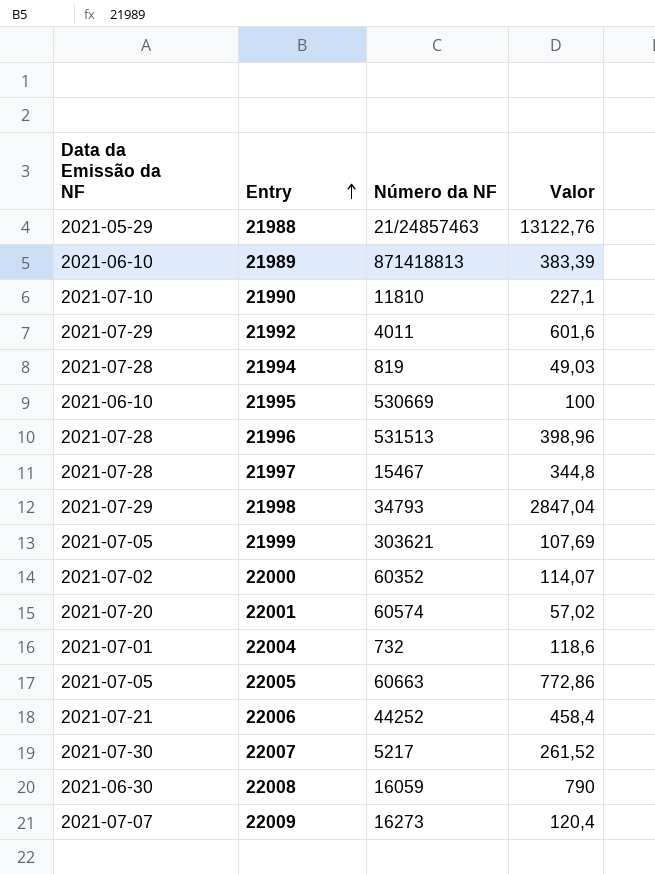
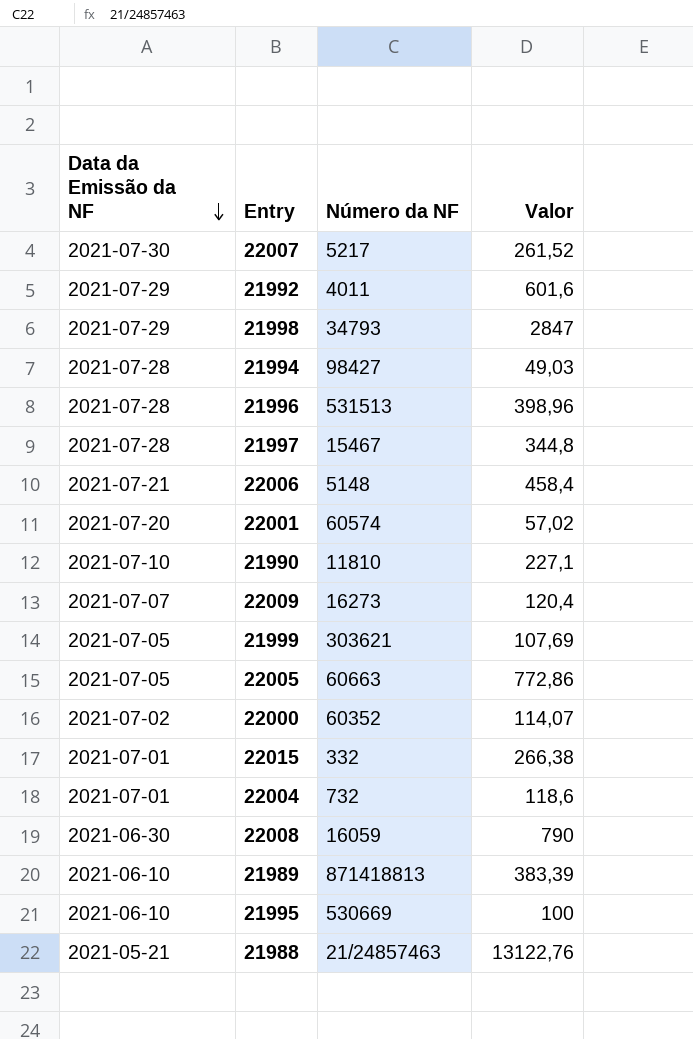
row order: Entry ascending -> Data da Emissão da NF descending
21998 | Valor: 2847,04 -> 2847
21994 | Número da NF: 819 -> 98427
22006 | Número da NF: 44252 -> 5148
row 22015: none -> 2021-07-01 | 332 | 266,38
21988 | Data da Emissão da NF: 2021-05-29 -> 2021-05-21

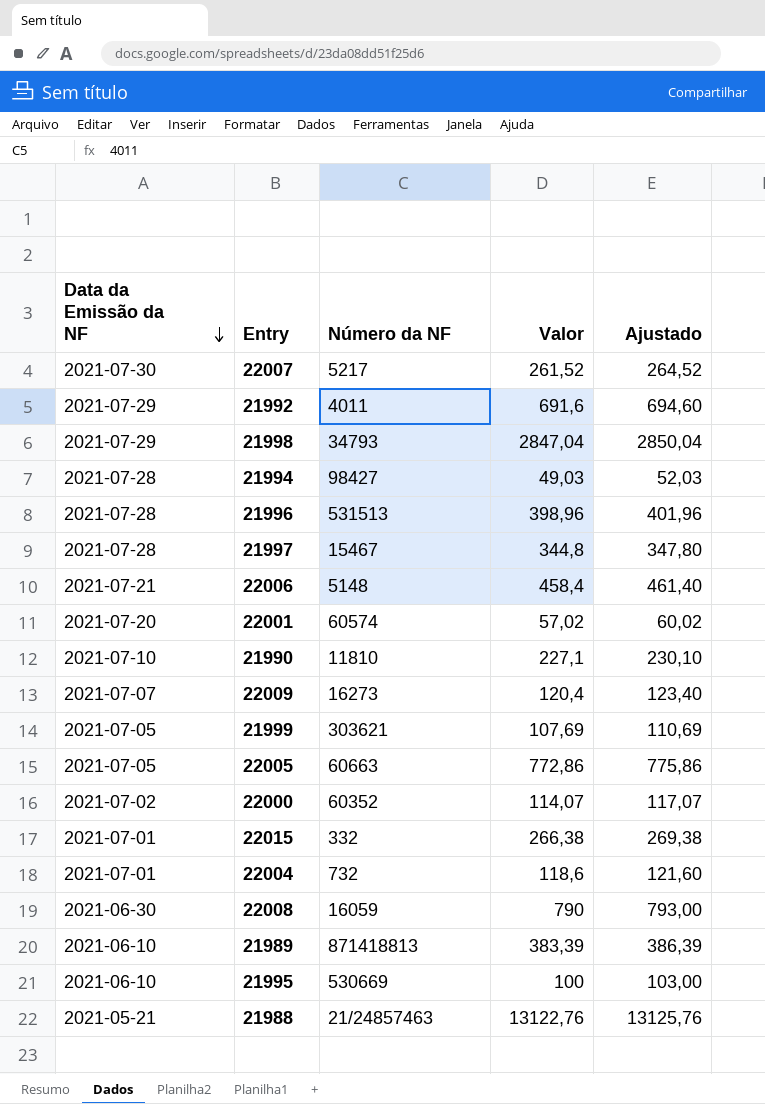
column Ajustado | formula: none -> [Valor] + 3
21992 | Valor: 601,6 -> 691,6
21998 | Valor: 2847 -> 2847,04

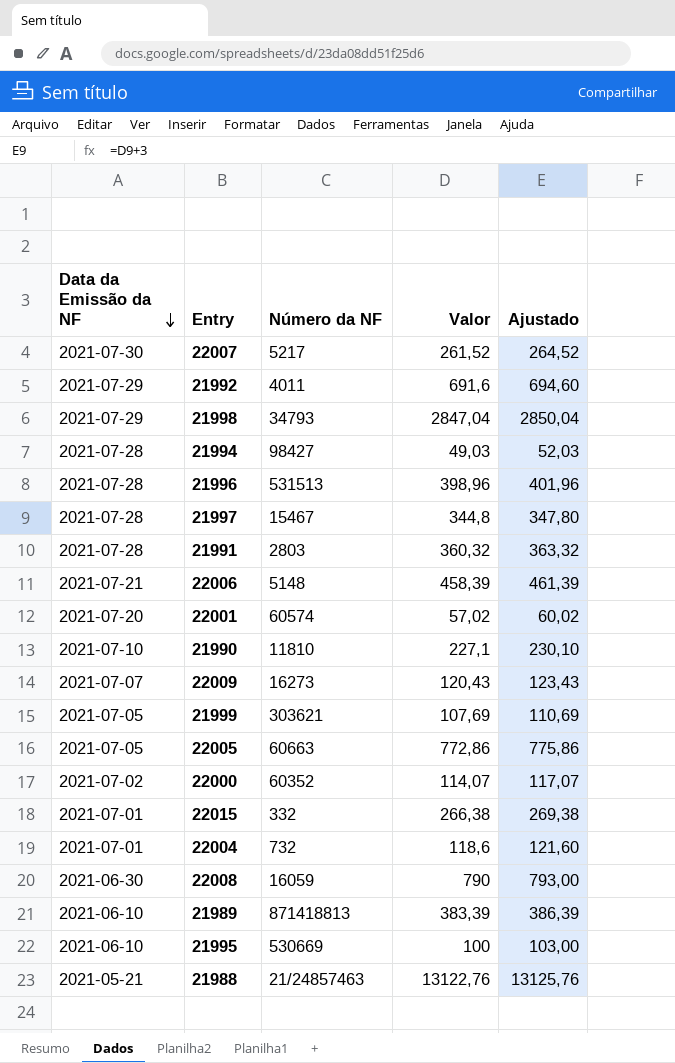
row 21991: none -> 2021-07-28 | 2803 | 360,32 | 363,32
22006 | Valor: 458,4 -> 458,39
22006 | Ajustado: 461,40 -> 461,39
22009 | Valor: 120,4 -> 120,43
22009 | Ajustado: 123,40 -> 123,43

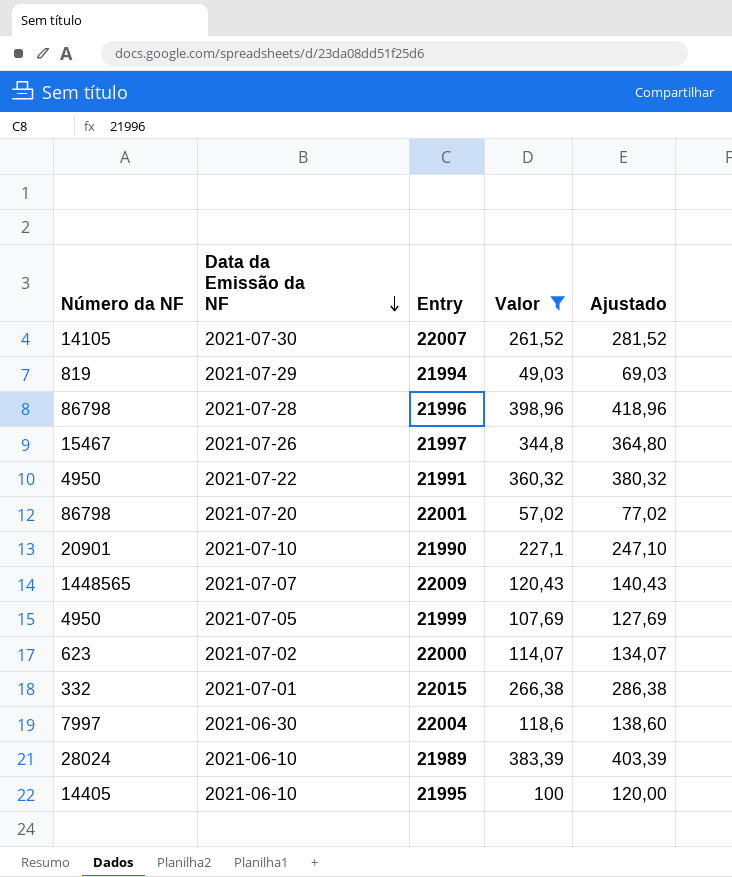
filter: none -> Valor <= 398,96
column Número da NF | position: 3 -> 1
column Ajustado | formula: [Valor] + 3 -> [Valor] + 20
22007 | Número da NF: 5217 -> 14105
21994 | Número da NF: 98427 -> 819
21994 | Data da Emissão da NF: 2021-07-28 -> 2021-07-29
21996 | Número da NF: 531513 -> 86798
21997 | Data da Emissão da NF: 2021-07-28 -> 2021-07-26
21991 | Número da NF: 2803 -> 4950
21991 | Data da Emissão da NF: 2021-07-28 -> 2021-07-22
22001 | Número da NF: 60574 -> 86798
21990 | Número da NF: 11810 -> 20901
22009 | Número da NF: 16273 -> 1448565
21999 | Número da NF: 303621 -> 4950
22000 | Número da NF: 60352 -> 623
22004 | Número da NF: 732 -> 7997
22004 | Data da Emissão da NF: 2021-07-01 -> 2021-06-30
21989 | Número da NF: 871418813 -> 28024
21995 | Número da NF: 530669 -> 14405

